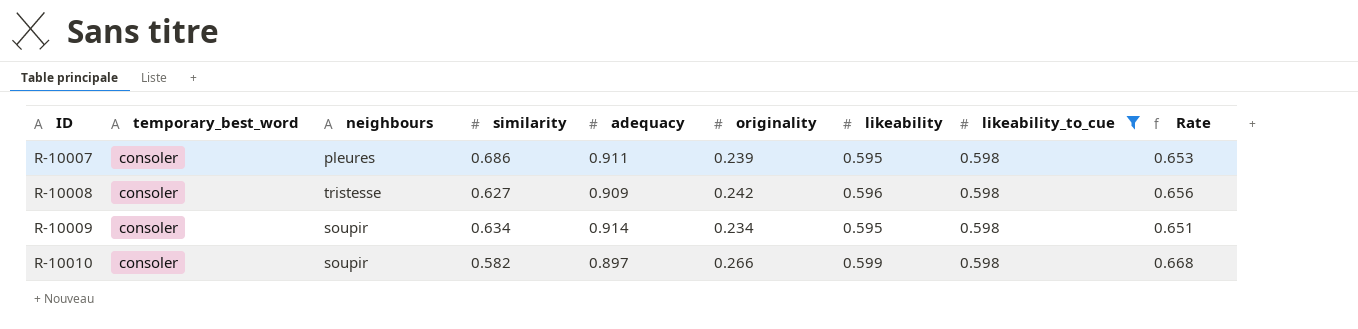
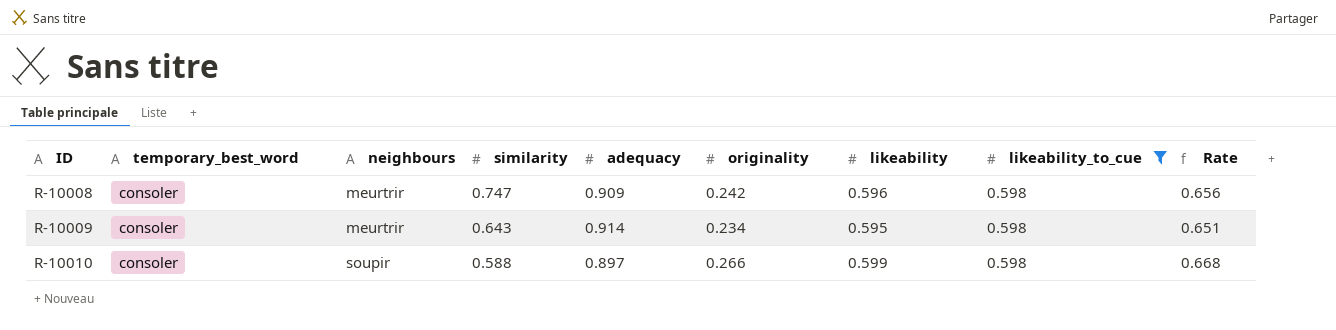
row R-10007: consoler | pleures | 0.686 | 0.911 | 0.239 | 0.595 | 0.598 | 0.653 -> none
R-10008 | neighbours: tristesse -> meurtrir
R-10008 | similarity: 0.627 -> 0.747
R-10009 | neighbours: soupir -> meurtrir
R-10009 | similarity: 0.634 -> 0.643
R-10010 | similarity: 0.582 -> 0.588

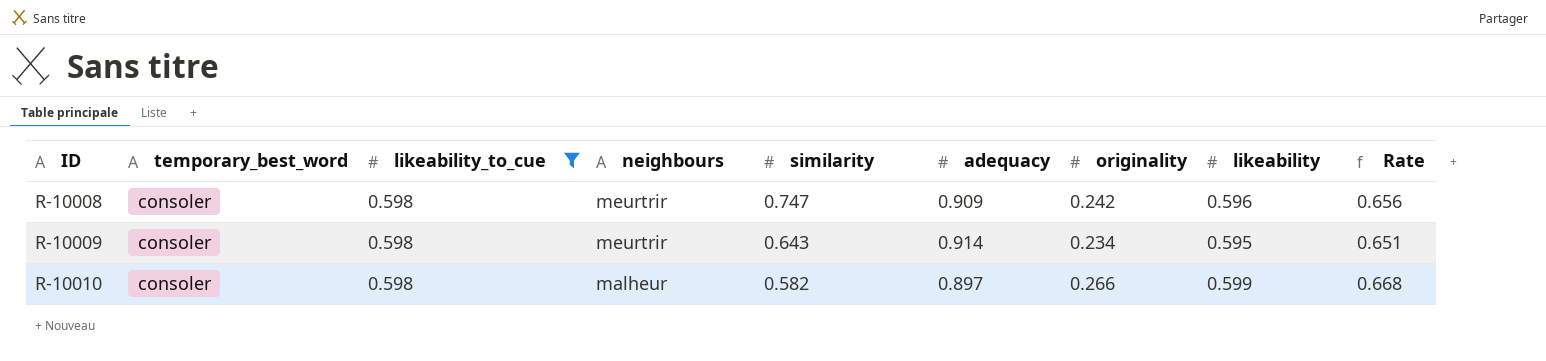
column likeability_to_cue | position: 8 -> 3
R-10010 | neighbours: soupir -> malheur
R-10010 | similarity: 0.588 -> 0.582

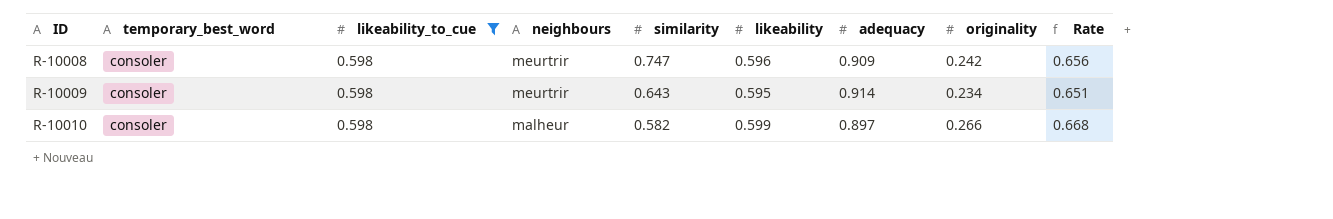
column likeability | position: 8 -> 6

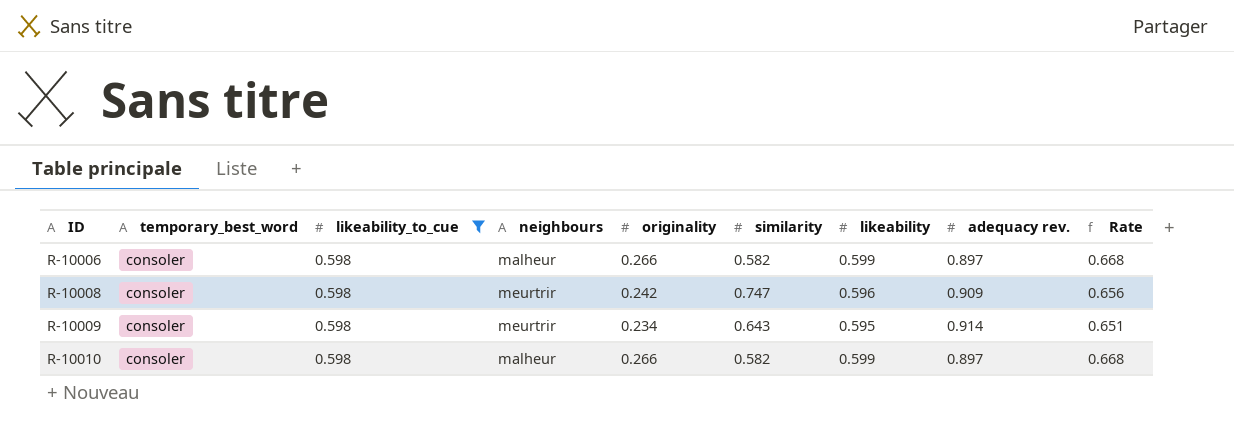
column originality | position: 8 -> 5
column name: adequacy -> adequacy rev.
row R-10006: none -> consoler | 0.598 | malheur | 0.266 | 0.582 | 0.599 | 0.897 | 0.668

